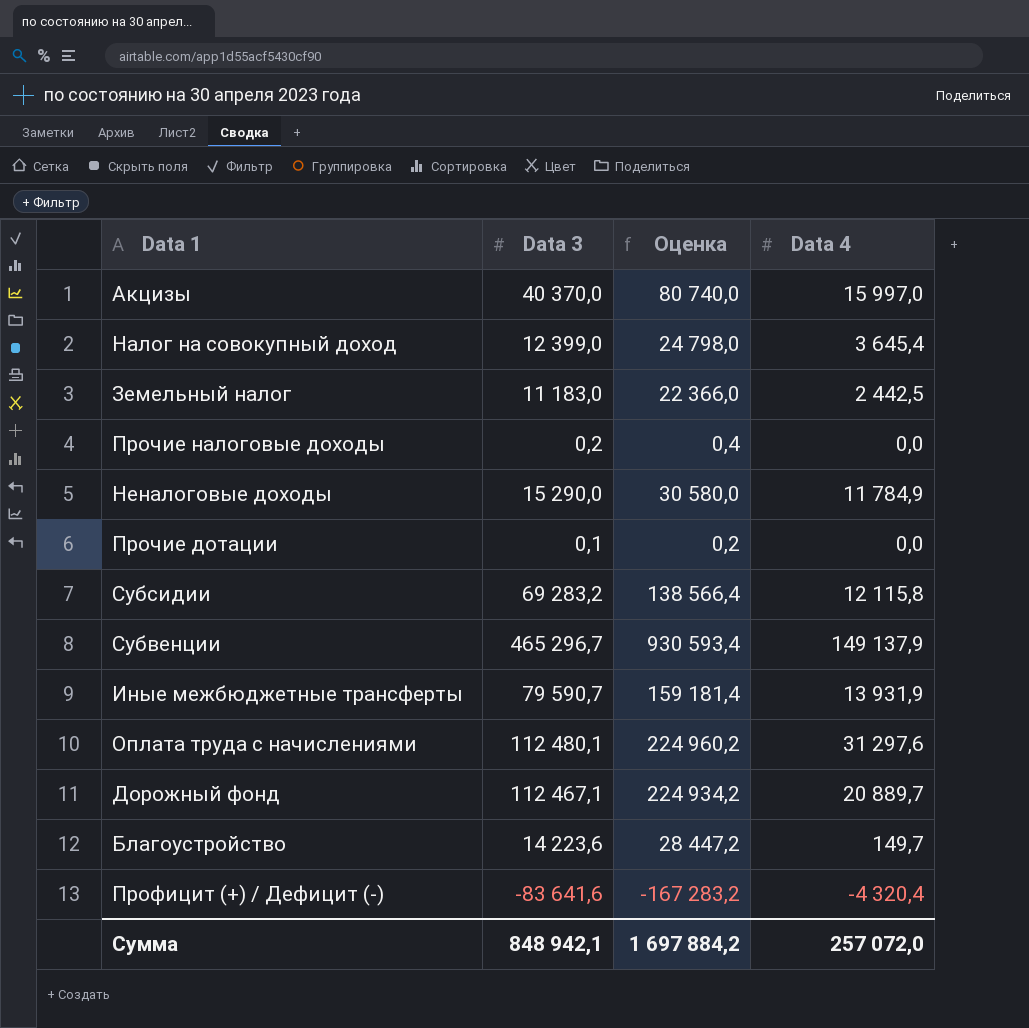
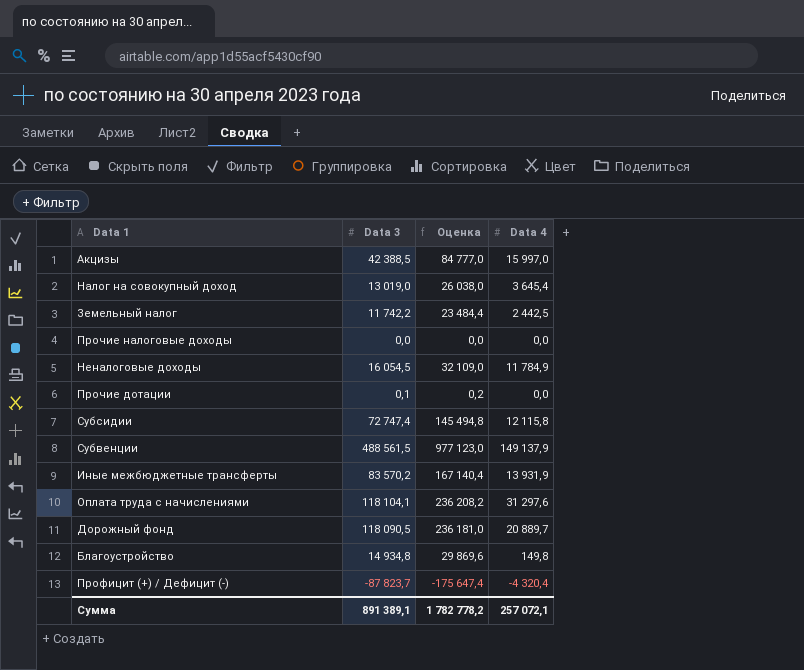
Акцизы | Data 3: 40 370,0 -> 42 388,5
Акцизы | Оценка: 80 740,0 -> 84 777,0
Налог на совокупный доход | Data 3: 12 399,0 -> 13 019,0
Налог на совокупный доход | Оценка: 24 798,0 -> 26 038,0
Земельный налог | Data 3: 11 183,0 -> 11 742,2
Земельный налог | Оценка: 22 366,0 -> 23 484,4
Прочие налоговые доходы | Data 3: 0,2 -> 0,0
Прочие налоговые доходы | Оценка: 0,4 -> 0,0
Неналоговые доходы | Data 3: 15 290,0 -> 16 054,5
Неналоговые доходы | Оценка: 30 580,0 -> 32 109,0
Субсидии | Data 3: 69 283,2 -> 72 747,4
Субсидии | Оценка: 138 566,4 -> 145 494,8
Субвенции | Data 3: 465 296,7 -> 488 561,5
Субвенции | Оценка: 930 593,4 -> 977 123,0
Иные межбюджетные трансферты | Data 3: 79 590,7 -> 83 570,2
Иные межбюджетные трансферты | Оценка: 159 181,4 -> 167 140,4
Оплата труда с начислениями | Data 3: 112 480,1 -> 118 104,1
Оплата труда с начислениями | Оценка: 224 960,2 -> 236 208,2
Дорожный фонд | Data 3: 112 467,1 -> 118 090,5
Дорожный фонд | Оценка: 224 934,2 -> 236 181,0
Благоустройство | Data 3: 14 223,6 -> 14 934,8
Благоустройство | Оценка: 28 447,2 -> 29 869,6
Благоустройство | Data 4: 149,7 -> 149,8
Профицит (+) / Дефицит (-) | Data 3: -83 641,6 -> -87 823,7
Профицит (+) / Дефицит (-) | Оценка: -167 283,2 -> -175 647,4
Сумма | Data 3: 848 942,1 -> 891 389,1
Сумма | Оценка: 1 697 884,2 -> 1 782 778,2
Сумма | Data 4: 257 072,0 -> 257 072,1

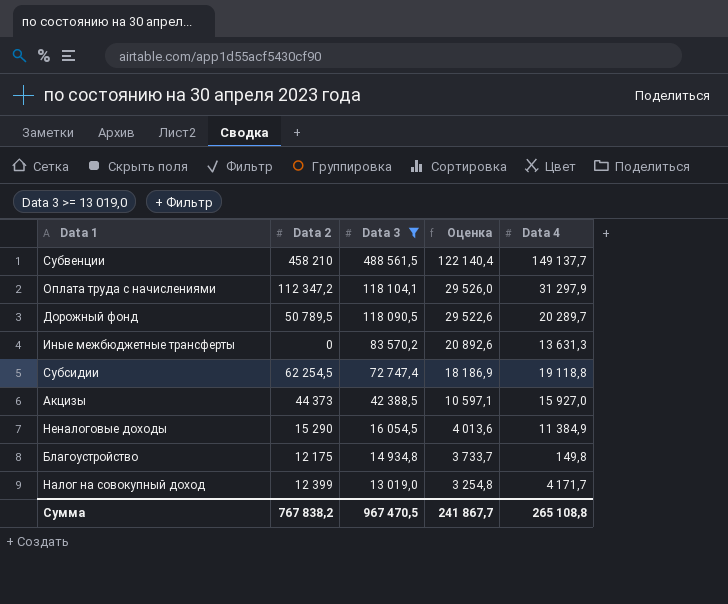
filter: none -> Data 3 >= 13 019,0
row order: none -> Data 3 descending
column Data 2 | position: none -> 2
column Оценка | formula: [Data 3] * 2 -> [Data 3] * 0,25
Субвенции | Data 4: 149 137,9 -> 149 137,7
Оплата труда с начислениями | Data 4: 31 297,6 -> 31 297,9
Дорожный фонд | Data 4: 20 889,7 -> 20 289,7
Иные межбюджетные трансферты | Data 4: 13 931,9 -> 13 631,3
Субсидии | Data 4: 12 115,8 -> 19 118,8
Акцизы | Data 4: 15 997,0 -> 15 927,0
Неналоговые доходы | Data 4: 11 784,9 -> 11 384,9
Налог на совокупный доход | Data 4: 3 645,4 -> 4 171,7
Сумма | Data 3: 891 389,1 -> 967 470,5
Сумма | Оценка: 1 782 778,2 -> 241 867,7
Сумма | Data 4: 257 072,1 -> 265 108,8

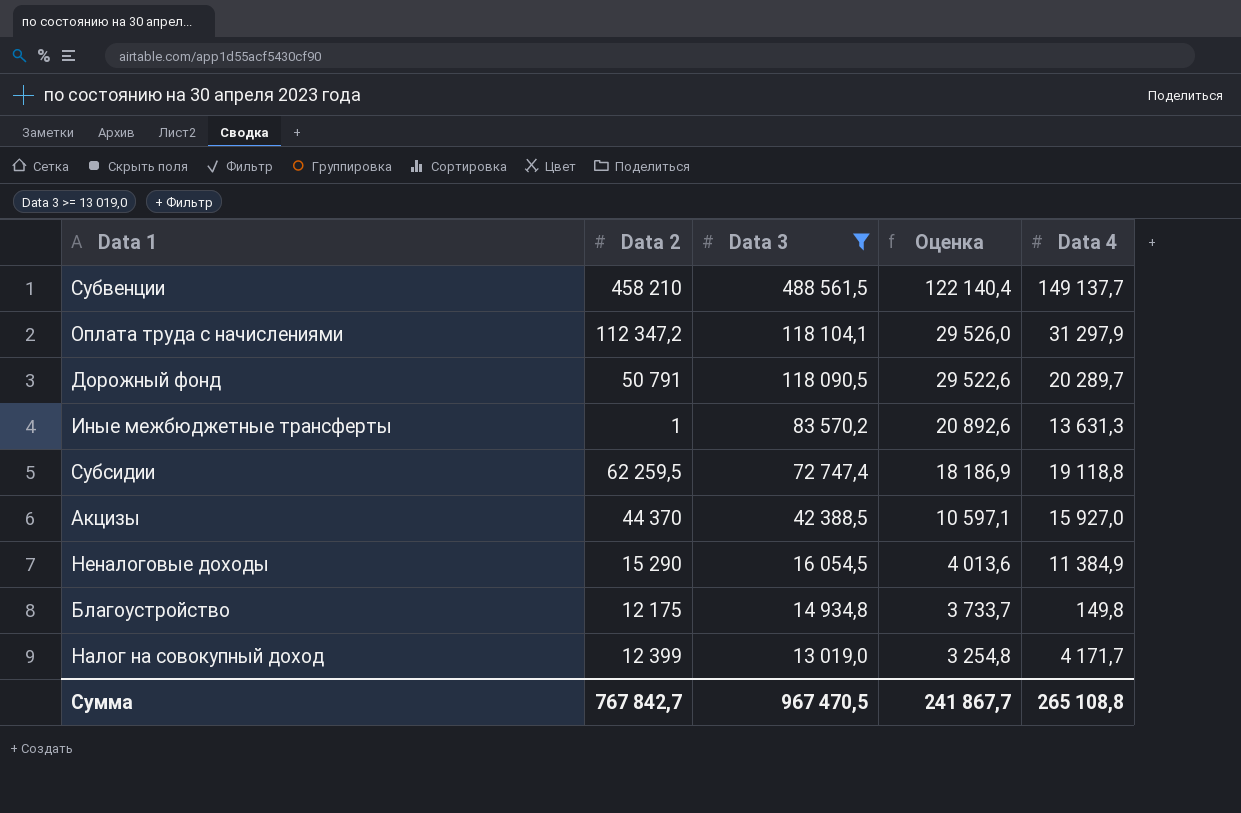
Дорожный фонд | Data 2: 50 789,5 -> 50 791
Иные межбюджетные трансферты | Data 2: 0 -> 1
Субсидии | Data 2: 62 254,5 -> 62 259,5
Акцизы | Data 2: 44 373 -> 44 370
Сумма | Data 2: 767 838,2 -> 767 842,7

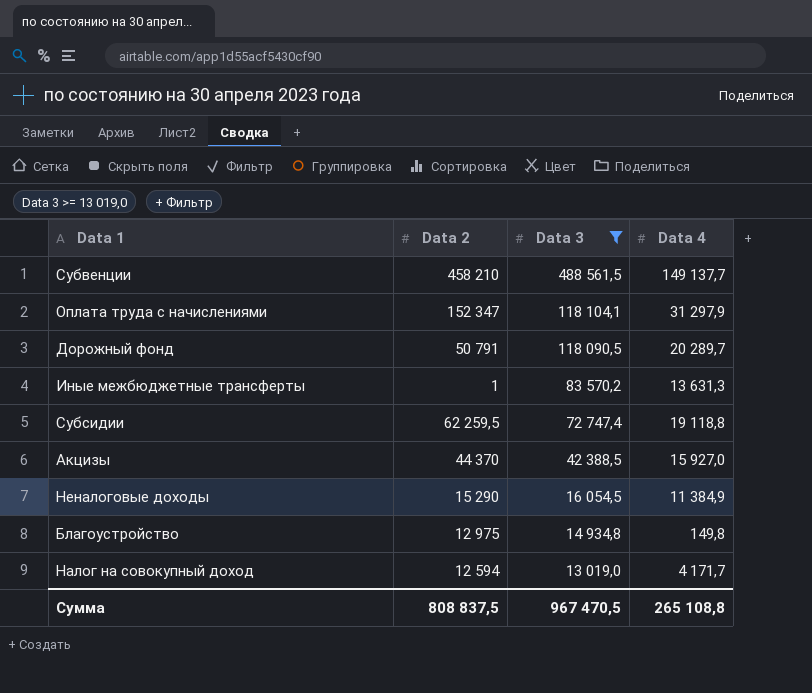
column Оценка | formula: [Data 3] * 0,25 -> none
Оплата труда с начислениями | Data 2: 112 347,2 -> 152 347
Благоустройство | Data 2: 12 175 -> 12 975
Налог на совокупный доход | Data 2: 12 399 -> 12 594
Сумма | Data 2: 767 842,7 -> 808 837,5

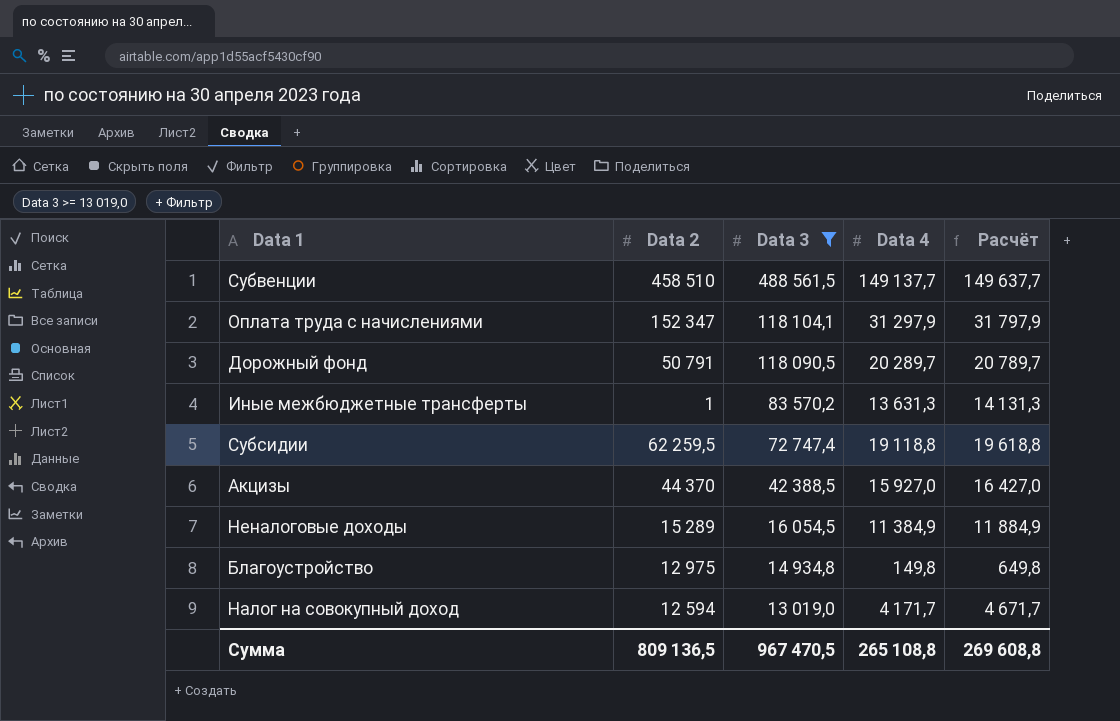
column Расчёт | formula: none -> [Data 4] + 500
Субвенции | Data 2: 458 210 -> 458 510
Неналоговые доходы | Data 2: 15 290 -> 15 289
Сумма | Data 2: 808 837,5 -> 809 136,5

